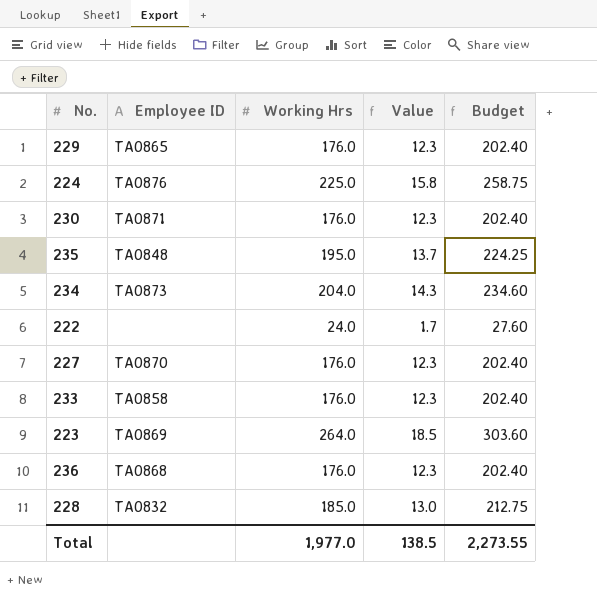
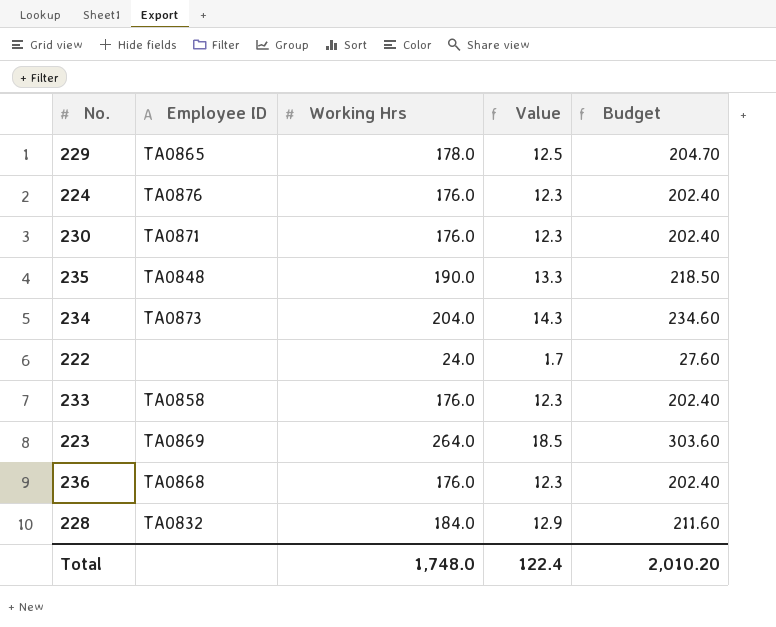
row 227: TA0870 | 176.0 | 12.3 | 202.40 -> none
229 | Working Hrs: 176.0 -> 178.0
229 | Value: 12.3 -> 12.5
229 | Budget: 202.40 -> 204.70
224 | Working Hrs: 225.0 -> 176.0
224 | Value: 15.8 -> 12.3
224 | Budget: 258.75 -> 202.40
235 | Working Hrs: 195.0 -> 190.0
235 | Value: 13.7 -> 13.3
235 | Budget: 224.25 -> 218.50
228 | Working Hrs: 185.0 -> 184.0
228 | Value: 13.0 -> 12.9
228 | Budget: 212.75 -> 211.60
Total | Working Hrs: 1,977.0 -> 1,748.0
Total | Value: 138.5 -> 122.4
Total | Budget: 2,273.55 -> 2,010.20

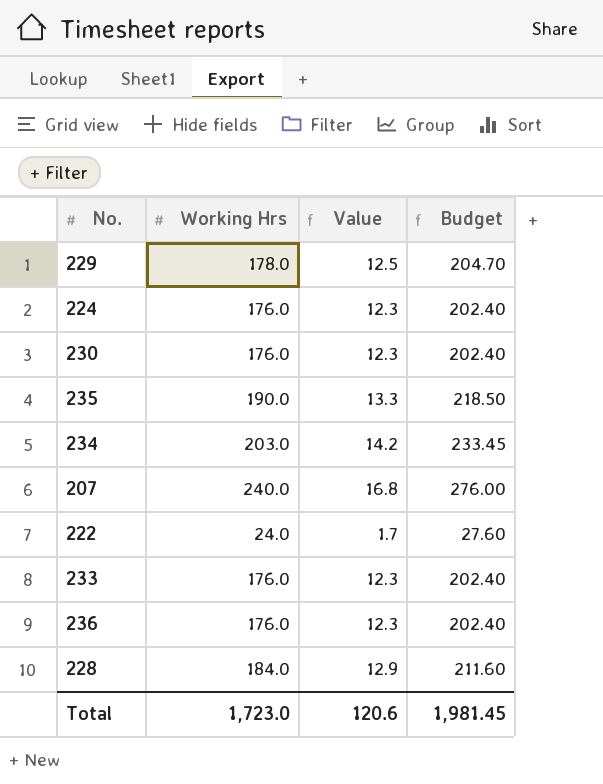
column Employee ID | position: 2 -> none
row 223: TA0869 | 264.0 | 18.5 | 303.60 -> none
234 | Working Hrs: 204.0 -> 203.0
234 | Value: 14.3 -> 14.2
234 | Budget: 234.60 -> 233.45
row 207: none -> 240.0 | 16.8 | 276.00
Total | Working Hrs: 1,748.0 -> 1,723.0
Total | Value: 122.4 -> 120.6
Total | Budget: 2,010.20 -> 1,981.45

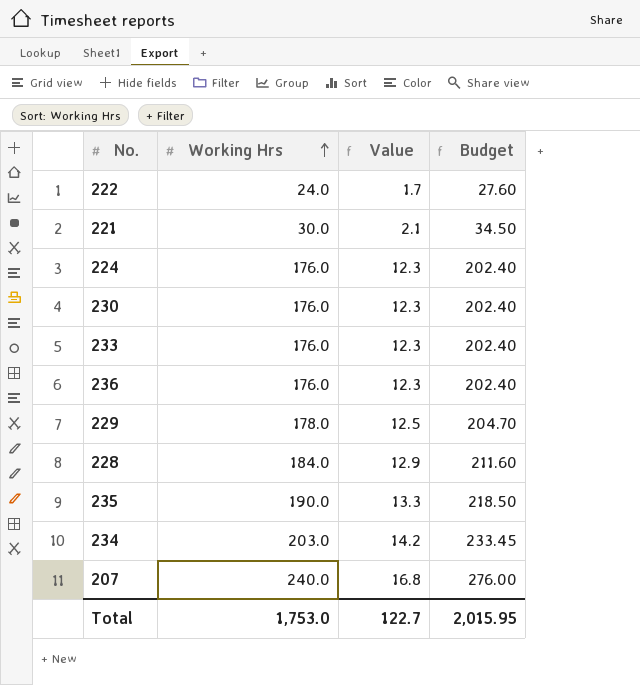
row order: none -> Working Hrs ascending
row 221: none -> 30.0 | 2.1 | 34.50
Total | Working Hrs: 1,723.0 -> 1,753.0
Total | Value: 120.6 -> 122.7
Total | Budget: 1,981.45 -> 2,015.95

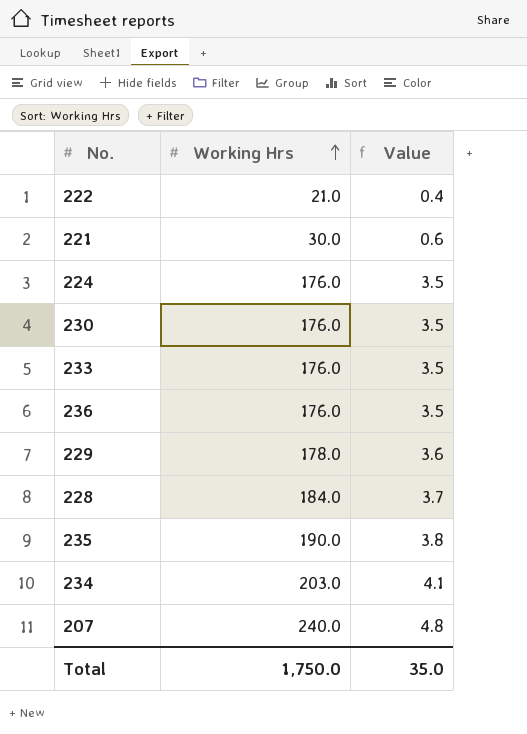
column Budget | formula: [Working Hrs] * 1.15 -> none
column Value | formula: [Working Hrs] * 0.07 -> [Working Hrs] * 0.02
222 | Working Hrs: 24.0 -> 21.0
Total | Working Hrs: 1,753.0 -> 1,750.0
Total | Value: 122.7 -> 35.0

